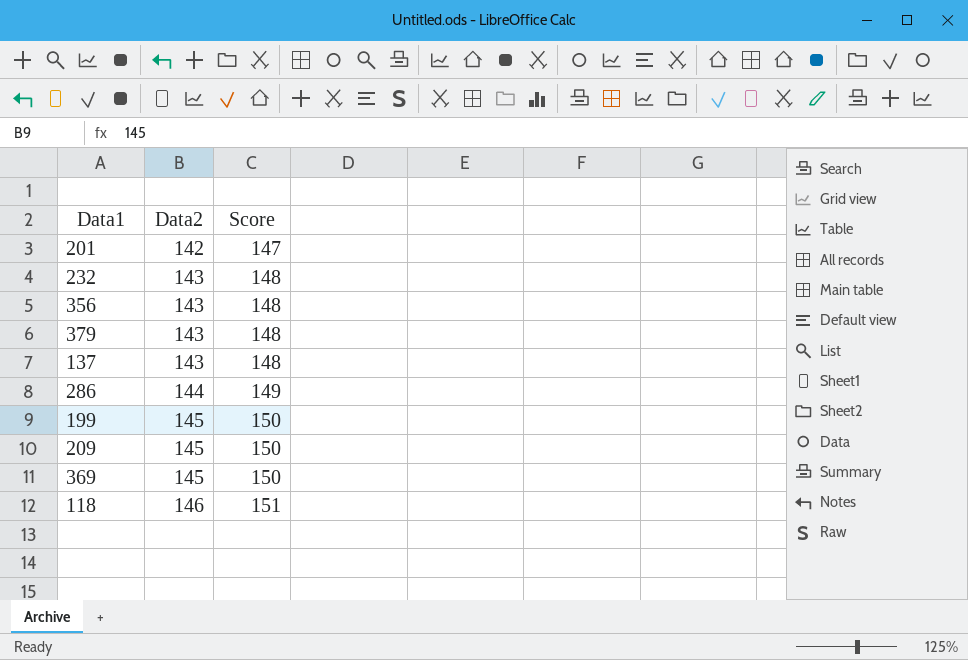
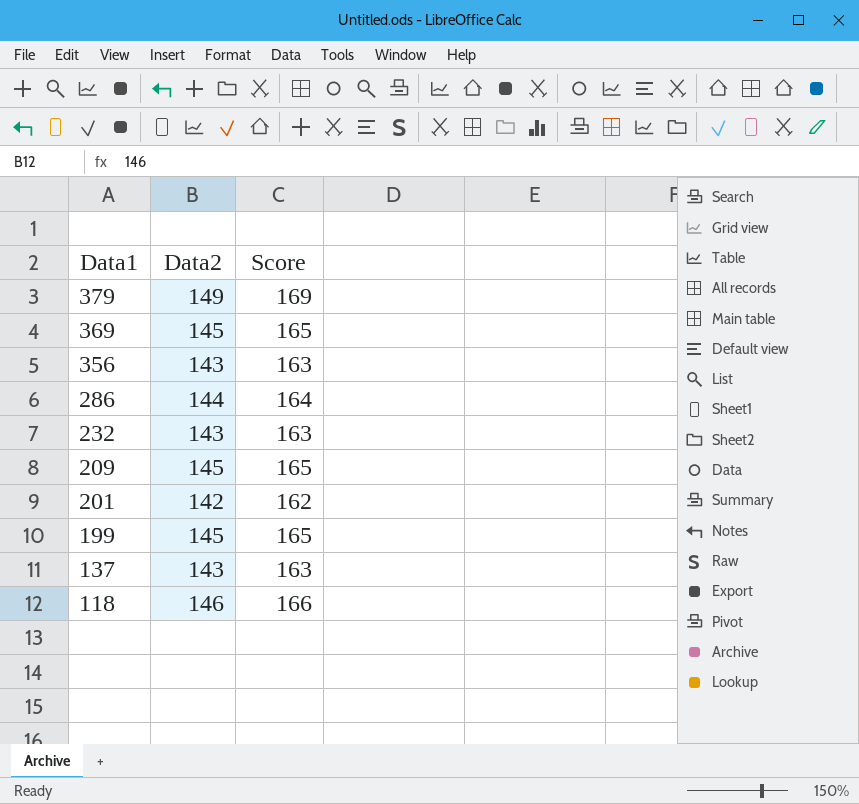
row order: Data2 ascending -> Data1 descending
column Score | formula: [Data2] + 5 -> [Data2] + 20
379 | Data2: 143 -> 149

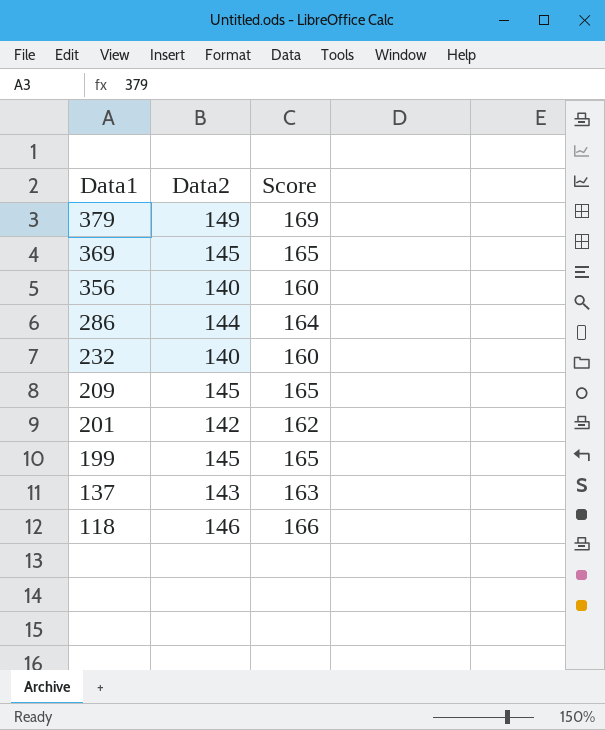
356 | Data2: 143 -> 140
356 | Score: 163 -> 160
232 | Data2: 143 -> 140
232 | Score: 163 -> 160

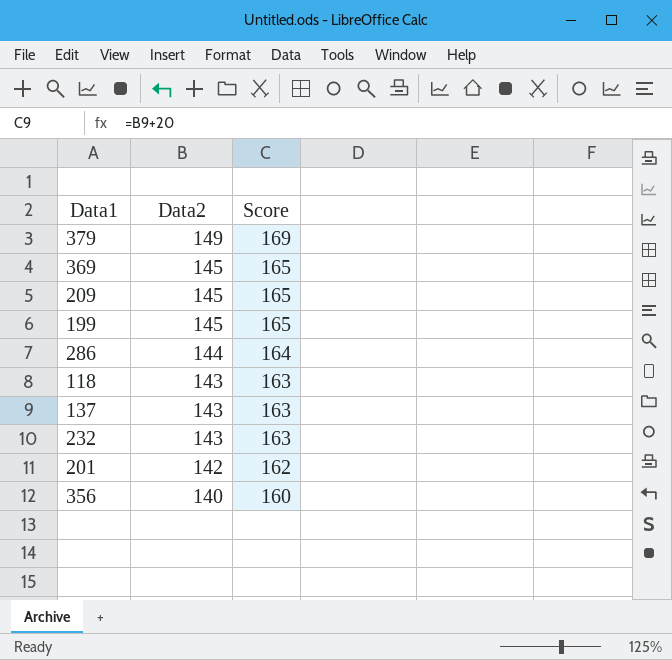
row order: Data1 descending -> Data2 descending
118 | Data2: 146 -> 143
118 | Score: 166 -> 163
232 | Data2: 140 -> 143
232 | Score: 160 -> 163

